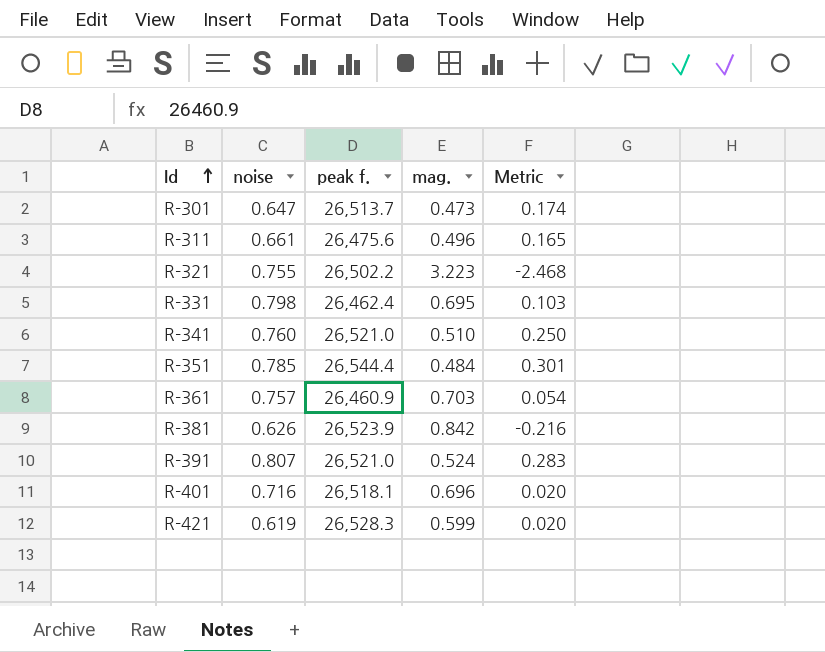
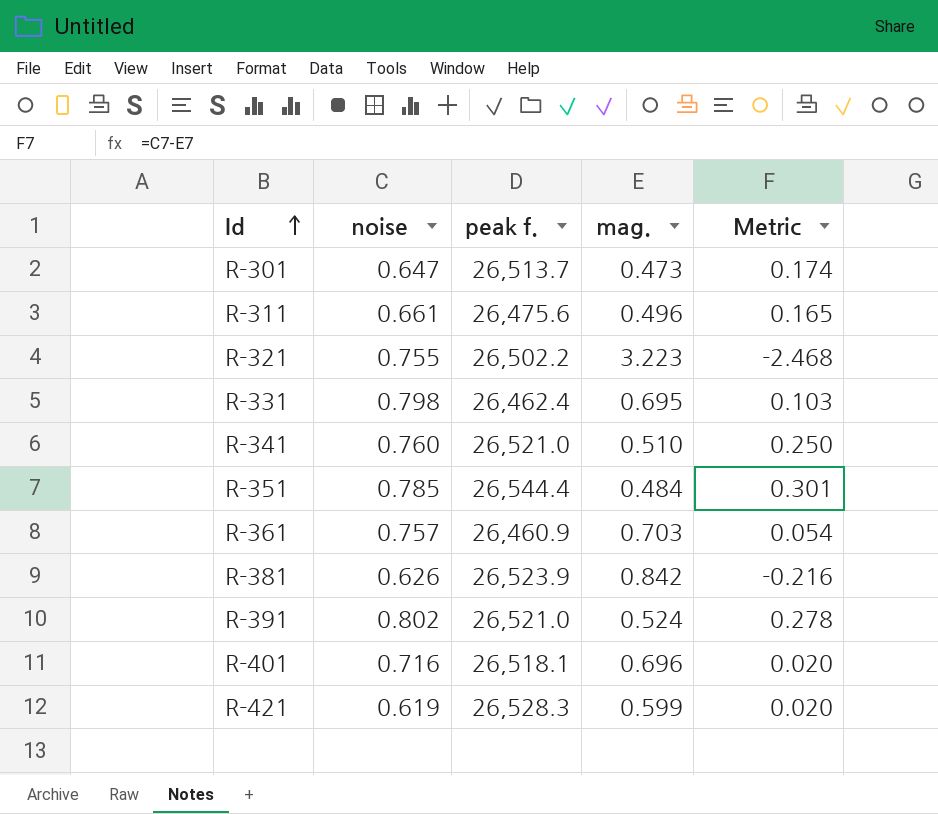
R-391 | noise: 0.807 -> 0.802
R-391 | Metric: 0.283 -> 0.278

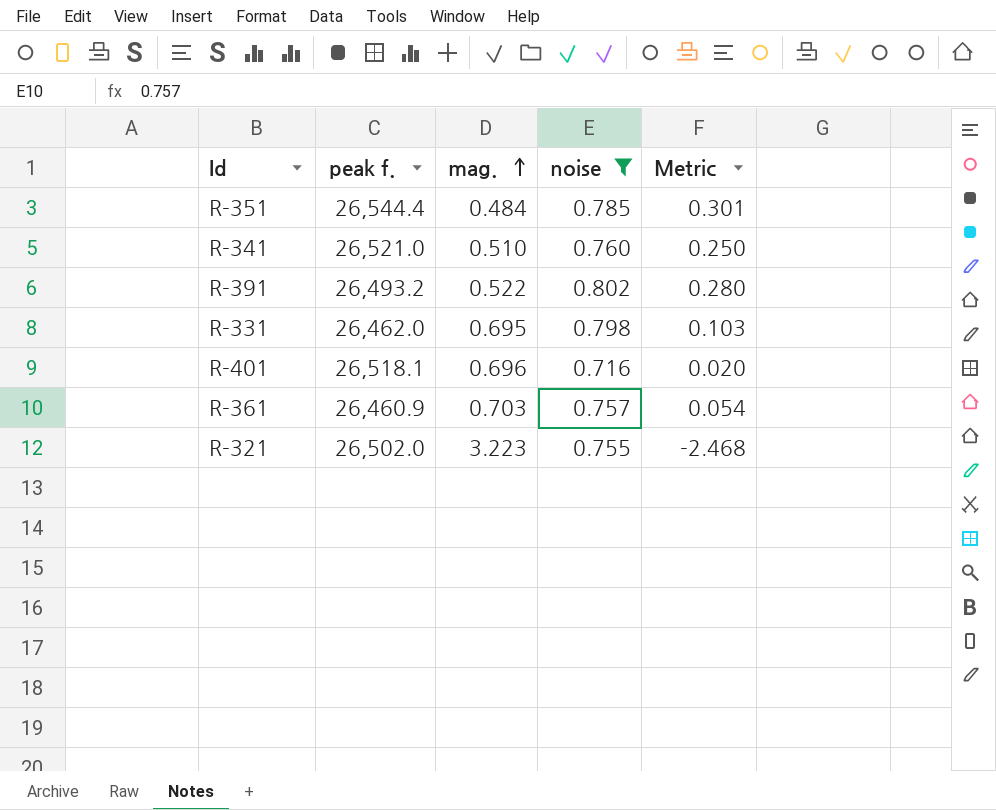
filter: none -> noise >= 0.716
row order: Id ascending -> mag. ascending
column noise | position: 2 -> 4
R-391 | peak f.: 26,521.0 -> 26,493.2
R-391 | mag.: 0.524 -> 0.522
R-391 | Metric: 0.278 -> 0.280
R-331 | peak f.: 26,462.4 -> 26,462.0
R-321 | peak f.: 26,502.2 -> 26,502.0

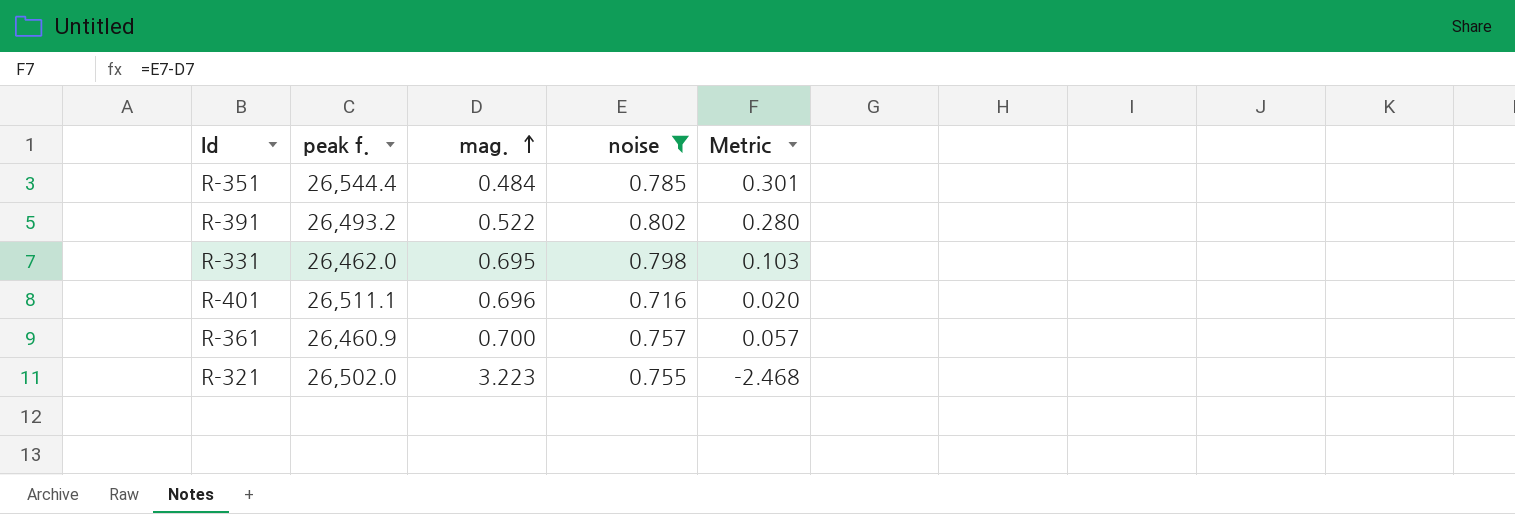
row R-341: 26,521.0 | 0.510 | 0.760 | 0.250 -> none
R-401 | peak f.: 26,518.1 -> 26,511.1
R-361 | mag.: 0.703 -> 0.700
R-361 | Metric: 0.054 -> 0.057

